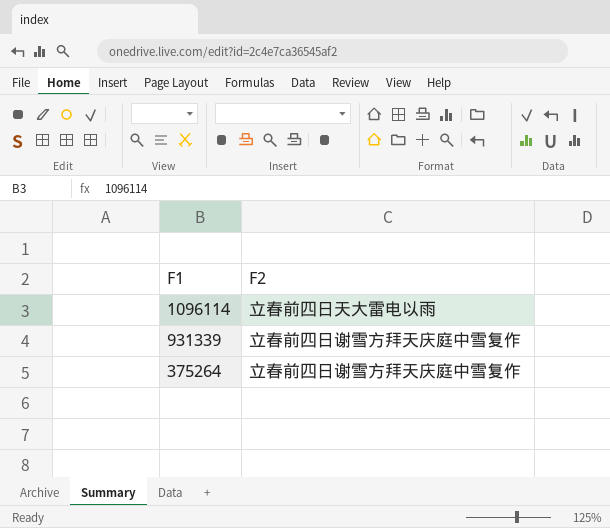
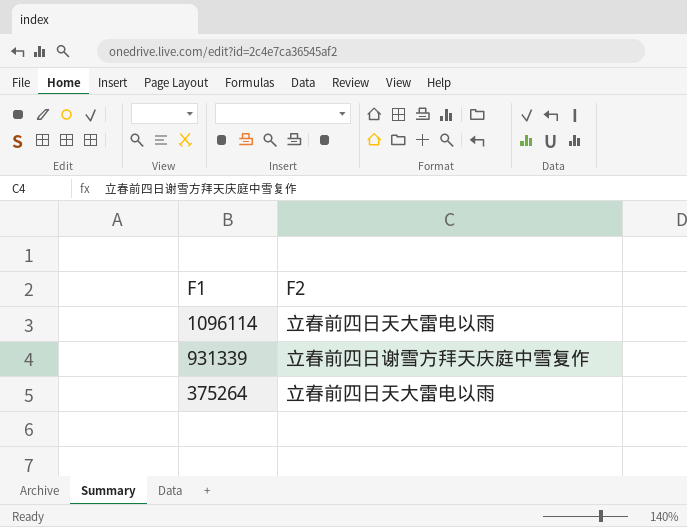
375264 | F2: 立春前四日谢雪方拜天庆庭中雪复作 -> 立春前四日天大雷电以雨

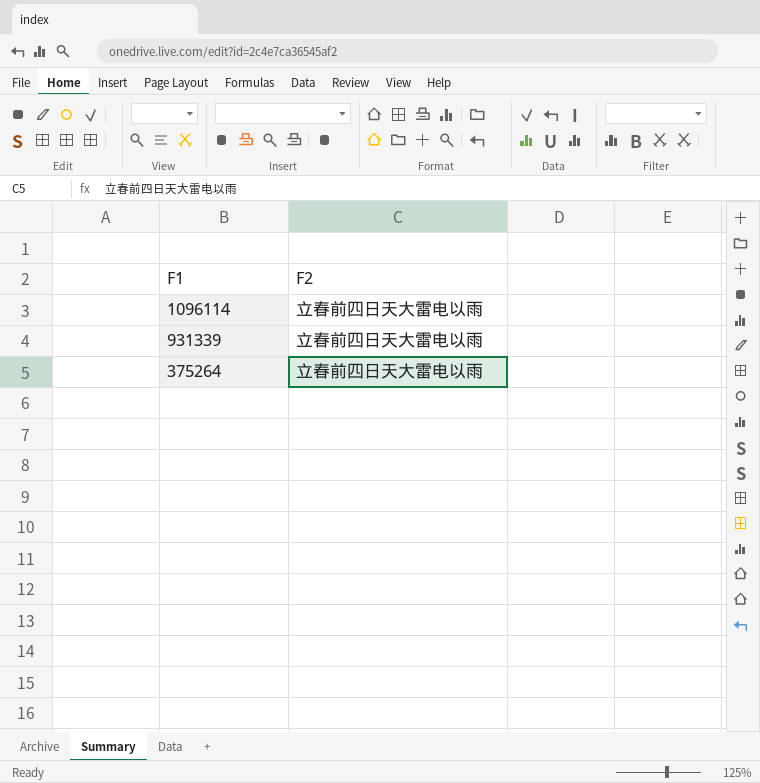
931339 | F2: 立春前四日谢雪方拜天庆庭中雪复作 -> 立春前四日天大雷电以雨

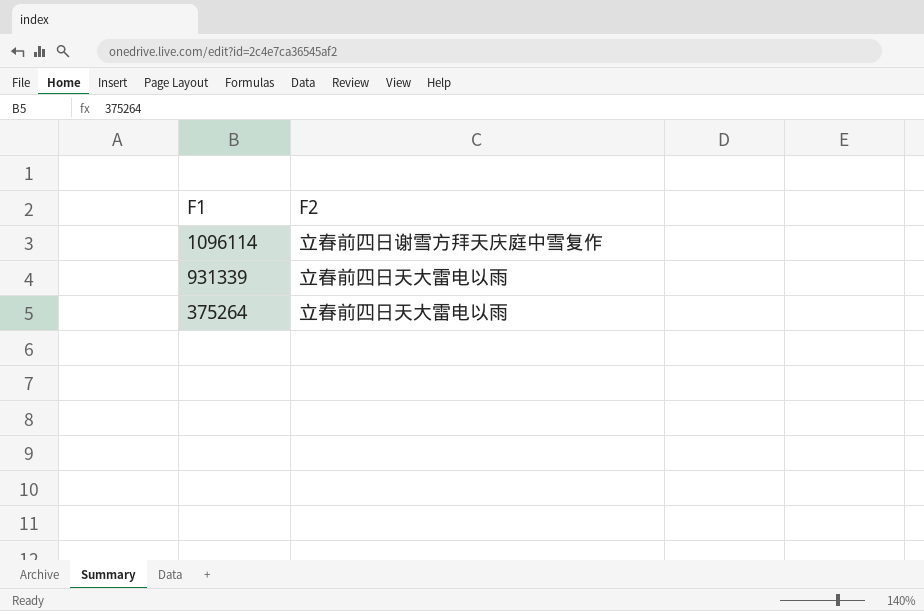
1096114 | F2: 立春前四日天大雷电以雨 -> 立春前四日谢雪方拜天庆庭中雪复作

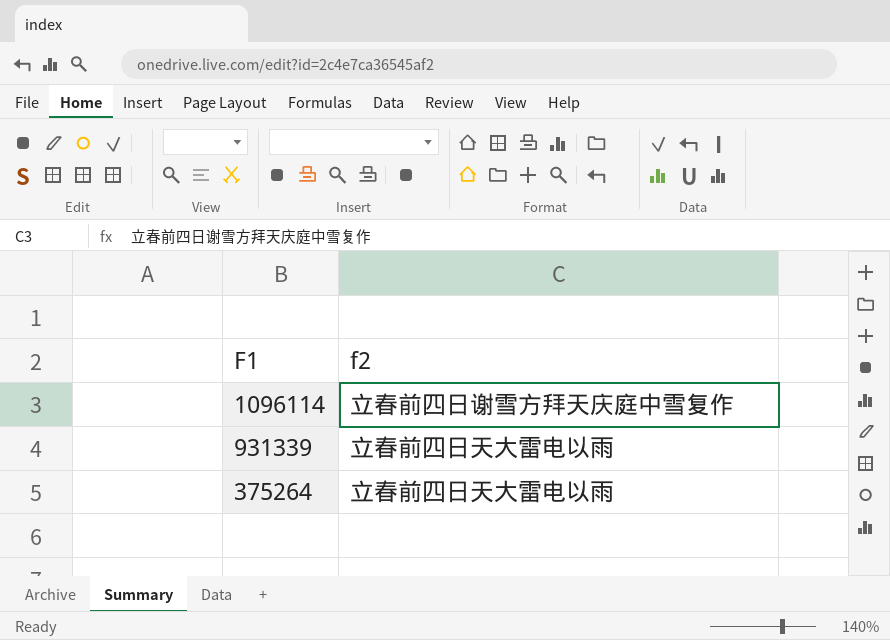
column name: F2 -> f2

